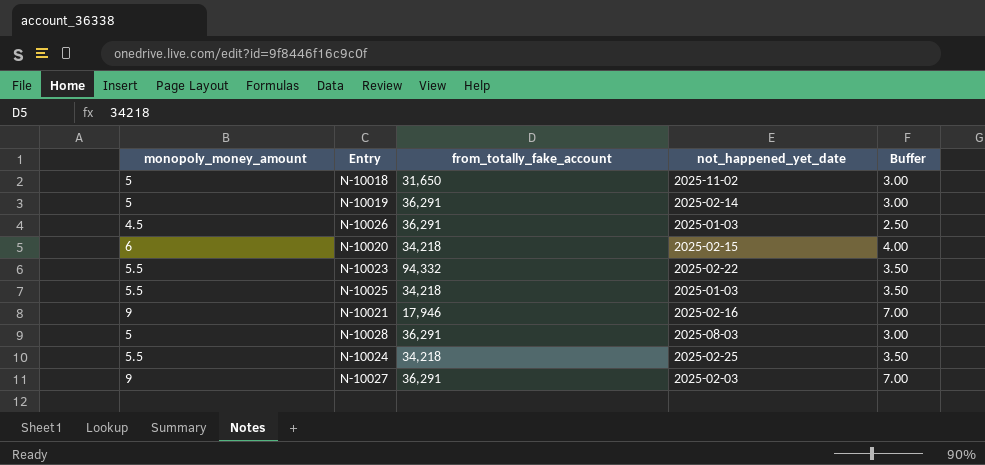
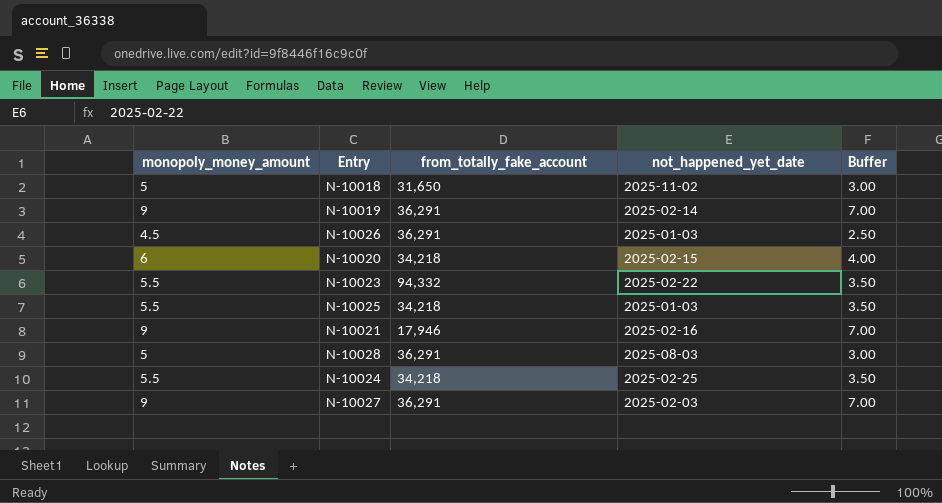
N-10019 | monopoly_money_amount: 5 -> 9
N-10019 | Buffer: 3.00 -> 7.00

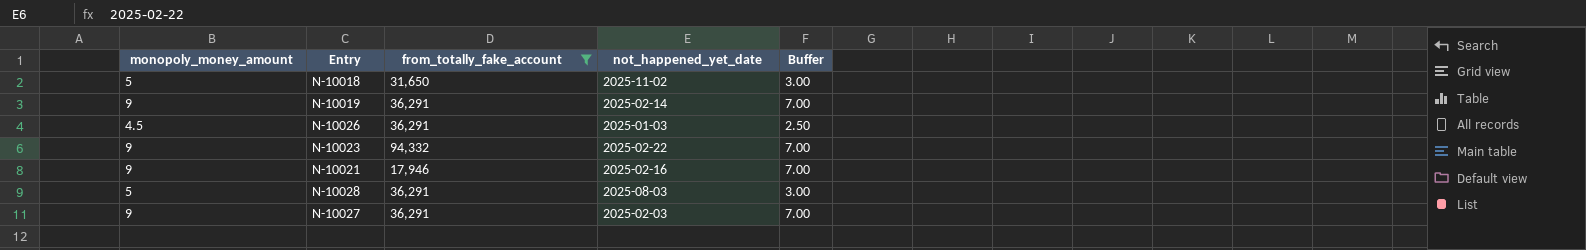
filter: none -> from_totally_fake_account != 34,218
N-10023 | monopoly_money_amount: 5.5 -> 9
N-10023 | Buffer: 3.50 -> 7.00

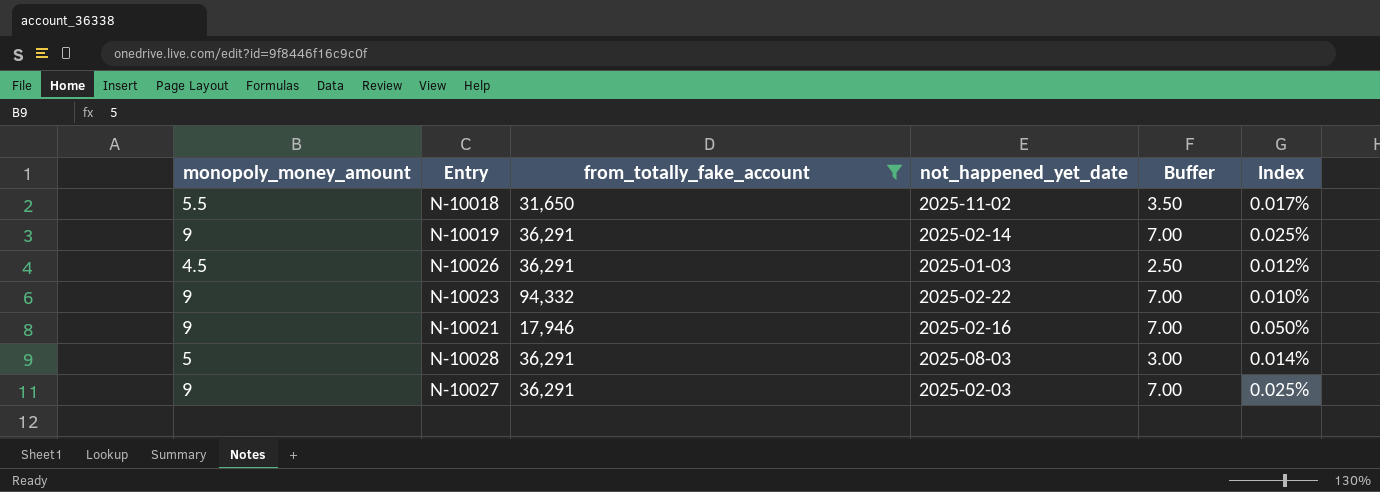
column Index | formula: none -> [monopoly_money_amount] / [from_totally_fake_account]
N-10018 | monopoly_money_amount: 5 -> 5.5
N-10018 | Buffer: 3.00 -> 3.50

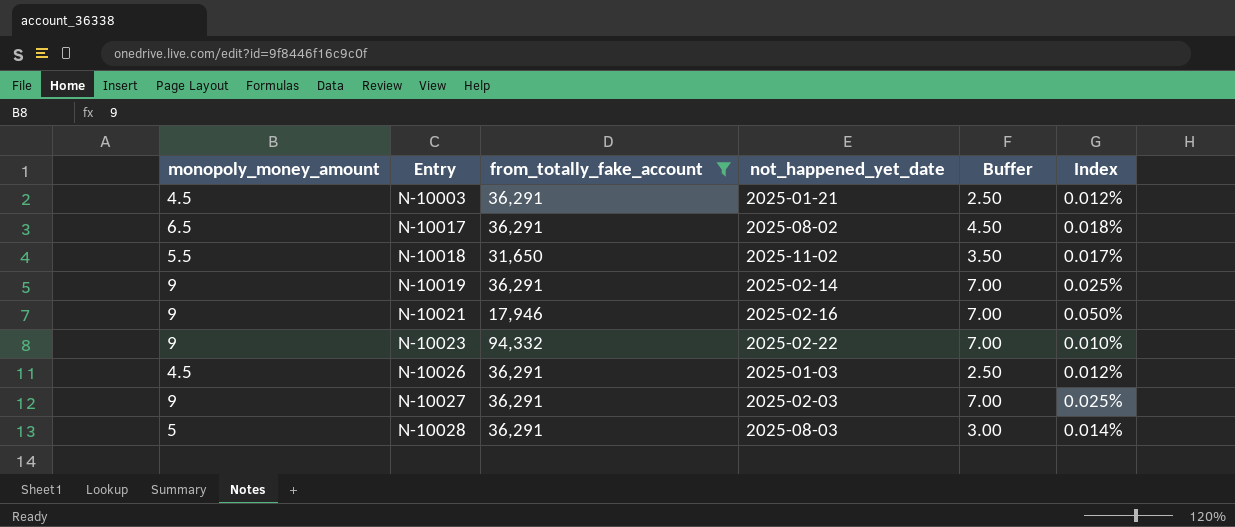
row order: none -> Entry ascending
row N-10003: none -> 4.5 | 36,291 | 2025-01-21 | 2.50 | 0.012%
row N-10017: none -> 6.5 | 36,291 | 2025-08-02 | 4.50 | 0.018%

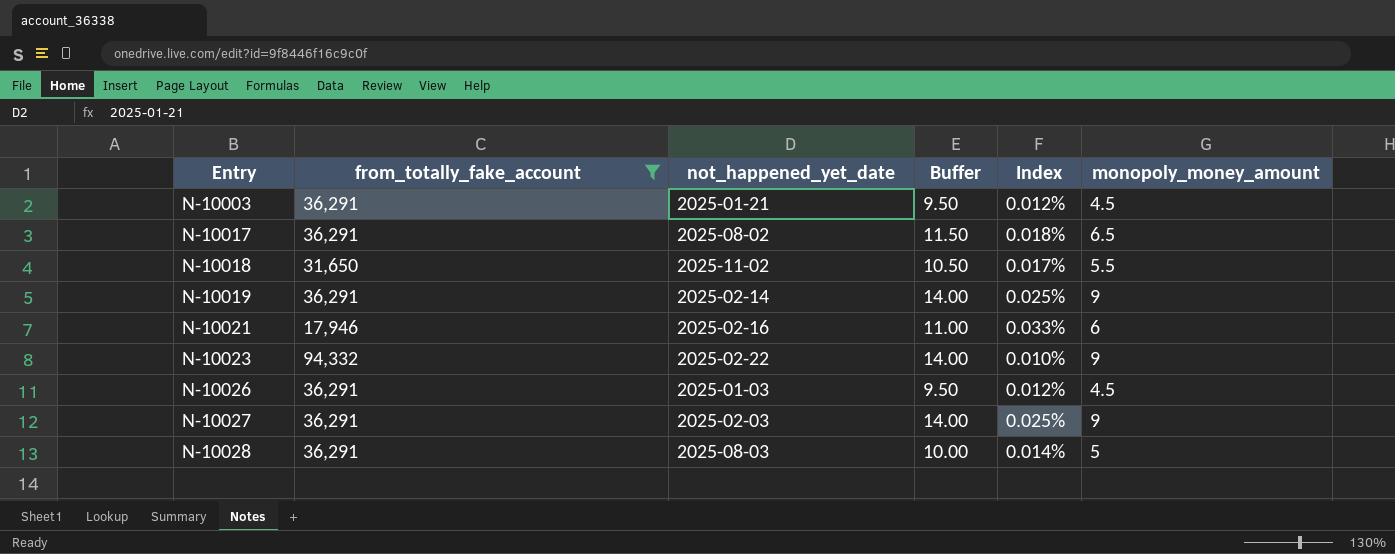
column Buffer | formula: [monopoly_money_amount] - 2 -> [monopoly_money_amount] + 5
column monopoly_money_amount | position: 1 -> 6
N-10021 | Index: 0.050% -> 0.033%
N-10021 | monopoly_money_amount: 9 -> 6

